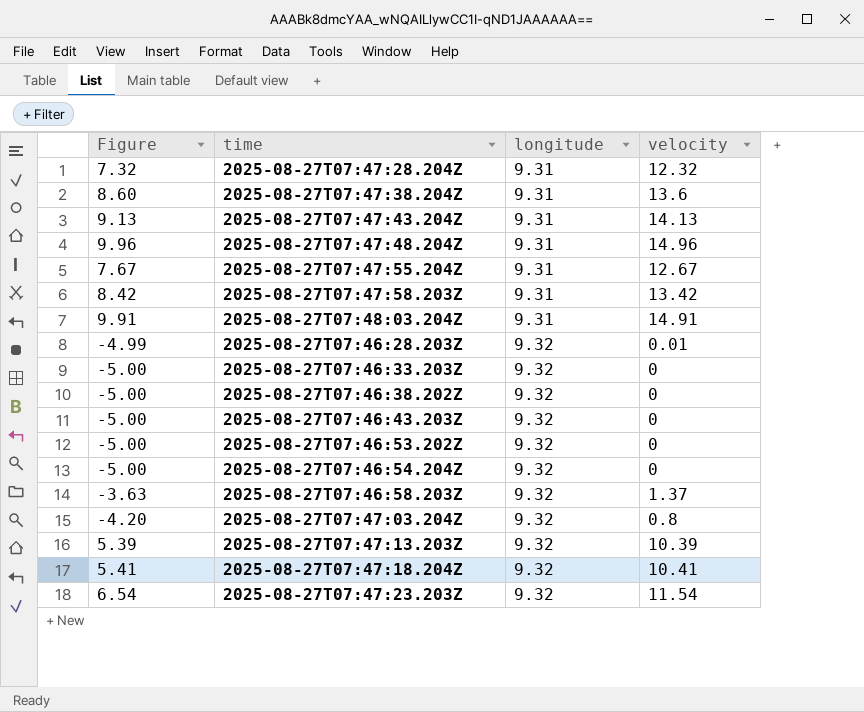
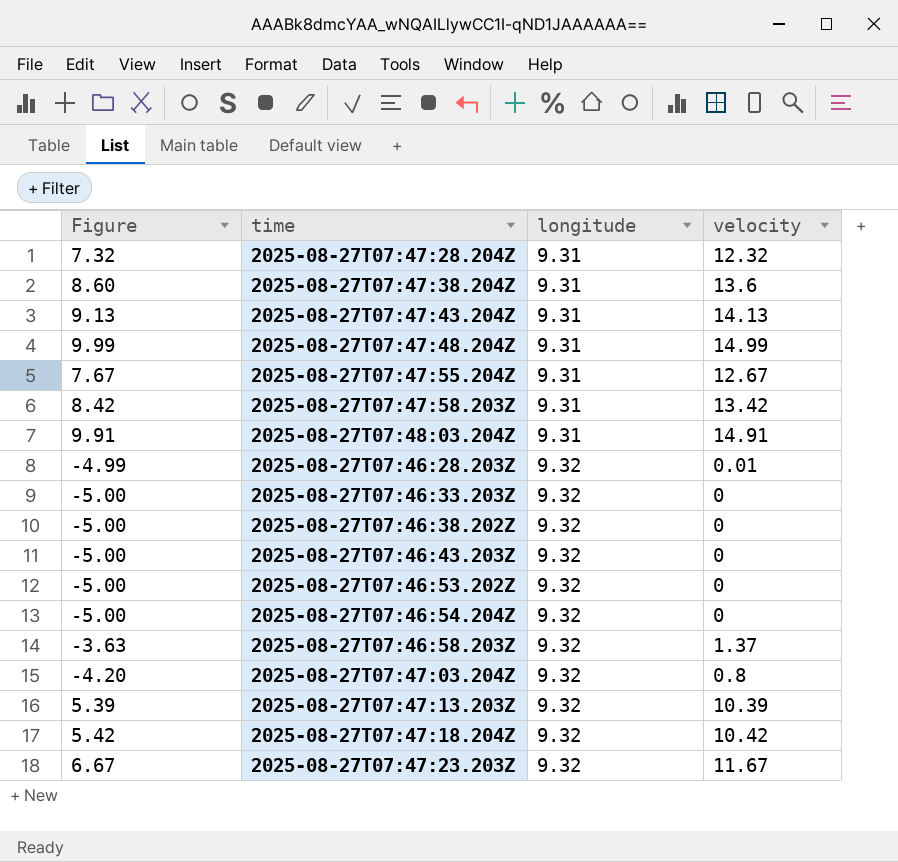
2025-08-27T07:47:48.204Z | Figure: 9.96 -> 9.99
2025-08-27T07:47:48.204Z | velocity: 14.96 -> 14.99
2025-08-27T07:47:18.204Z | Figure: 5.41 -> 5.42
2025-08-27T07:47:18.204Z | velocity: 10.41 -> 10.42
2025-08-27T07:47:23.203Z | Figure: 6.54 -> 6.67
2025-08-27T07:47:23.203Z | velocity: 11.54 -> 11.67

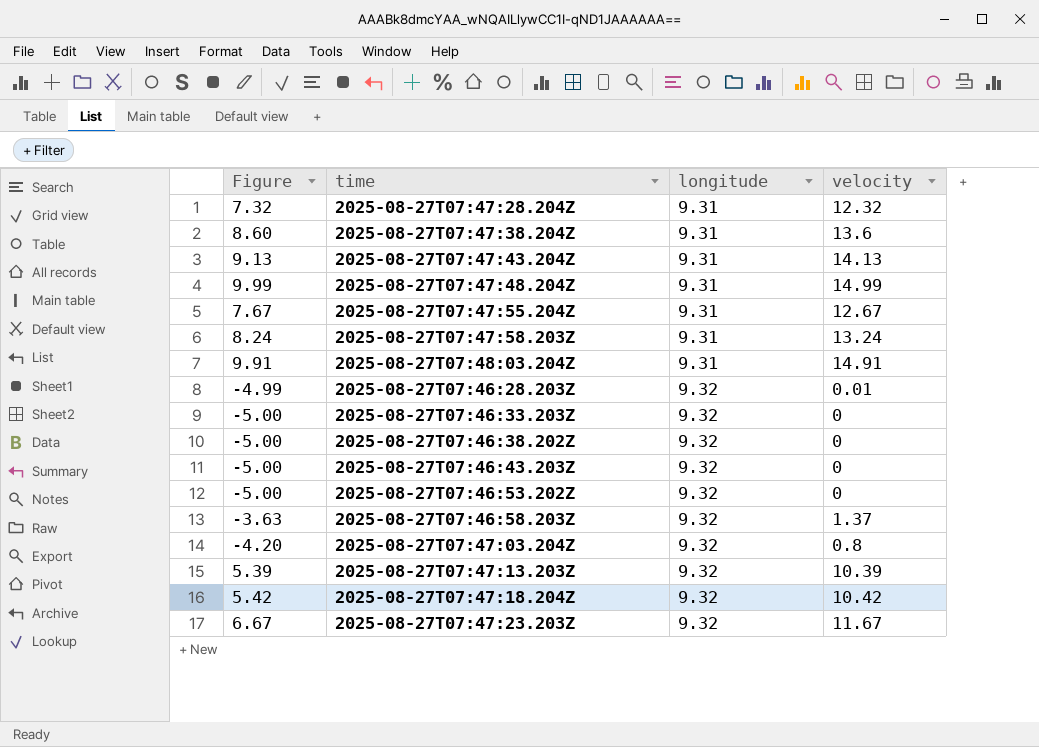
row 2025-08-27T07:46:54.204Z: -5.00 | 9.32 | 0 -> none
2025-08-27T07:47:58.203Z | Figure: 8.42 -> 8.24
2025-08-27T07:47:58.203Z | velocity: 13.42 -> 13.24

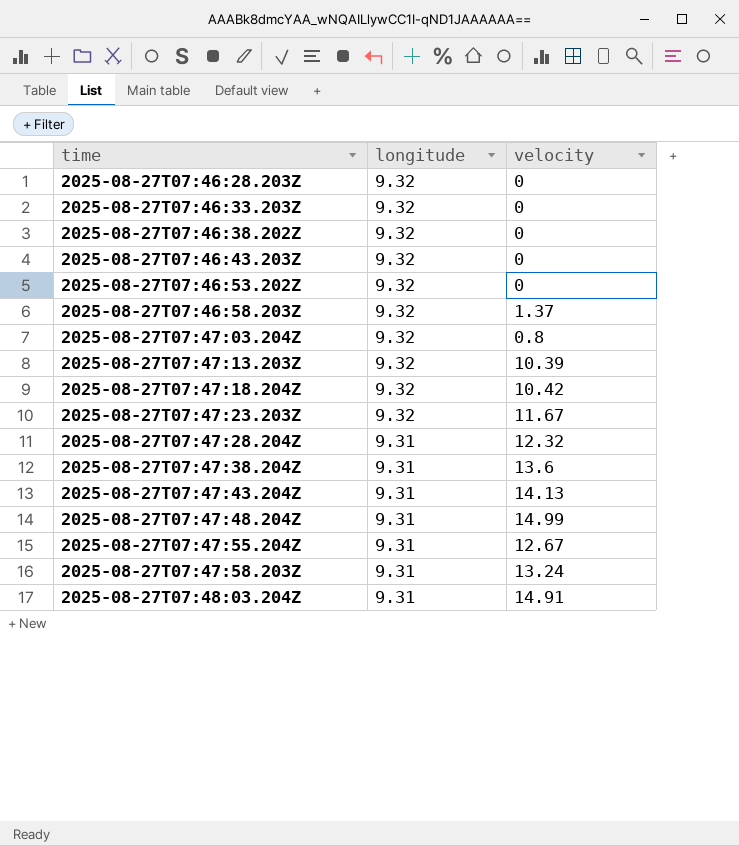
row order: longitude ascending -> time ascending
column Figure | formula: [velocity] - 5 -> none
2025-08-27T07:46:28.203Z | velocity: 0.01 -> 0

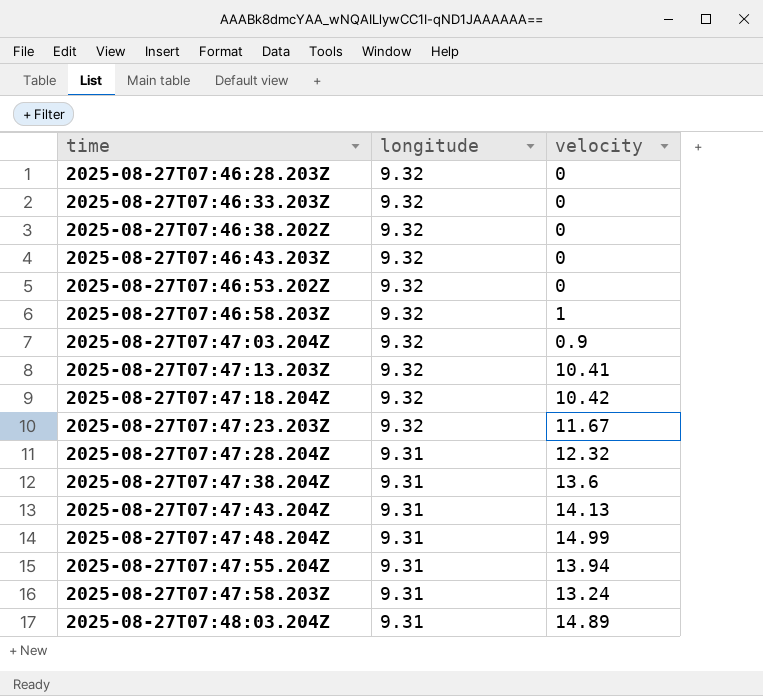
2025-08-27T07:46:58.203Z | velocity: 1.37 -> 1
2025-08-27T07:47:03.204Z | velocity: 0.8 -> 0.9
2025-08-27T07:47:13.203Z | velocity: 10.39 -> 10.41
2025-08-27T07:47:55.204Z | velocity: 12.67 -> 13.94
2025-08-27T07:48:03.204Z | velocity: 14.91 -> 14.89

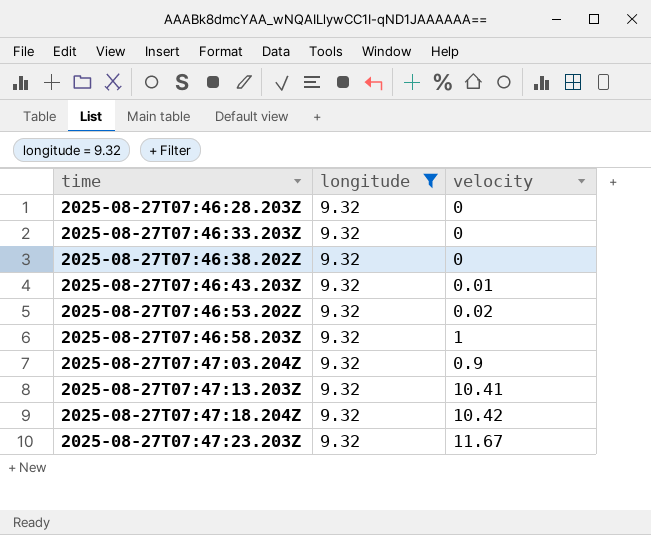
filter: none -> longitude = 9.32
2025-08-27T07:46:43.203Z | velocity: 0 -> 0.01
2025-08-27T07:46:53.202Z | velocity: 0 -> 0.02

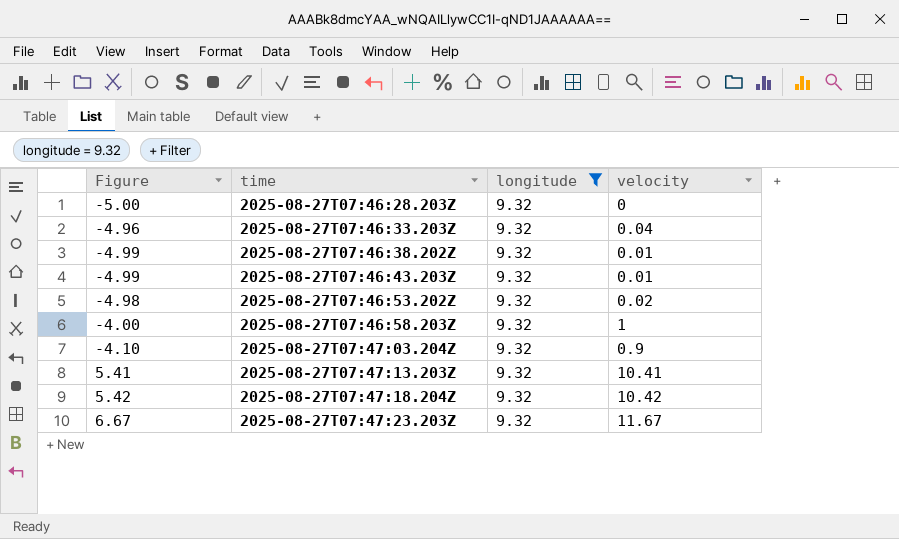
column Figure | formula: none -> [velocity] - 5
2025-08-27T07:46:33.203Z | velocity: 0 -> 0.04
2025-08-27T07:46:38.202Z | velocity: 0 -> 0.01

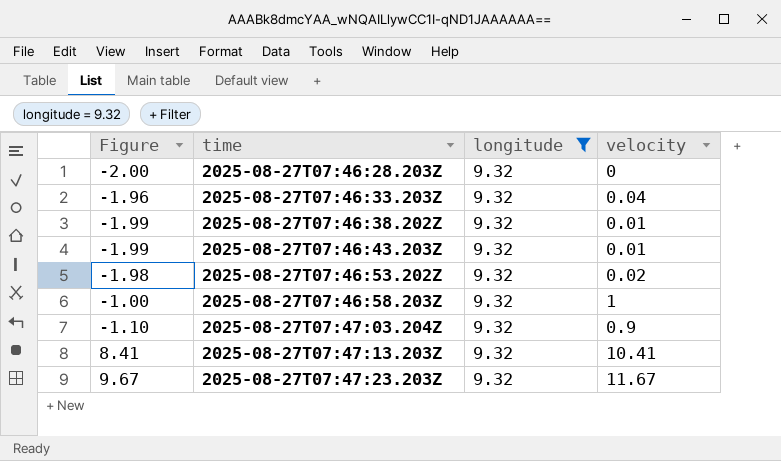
column Figure | formula: [velocity] - 5 -> [velocity] - 2
row 2025-08-27T07:47:18.204Z: 5.42 | 9.32 | 10.42 -> none

